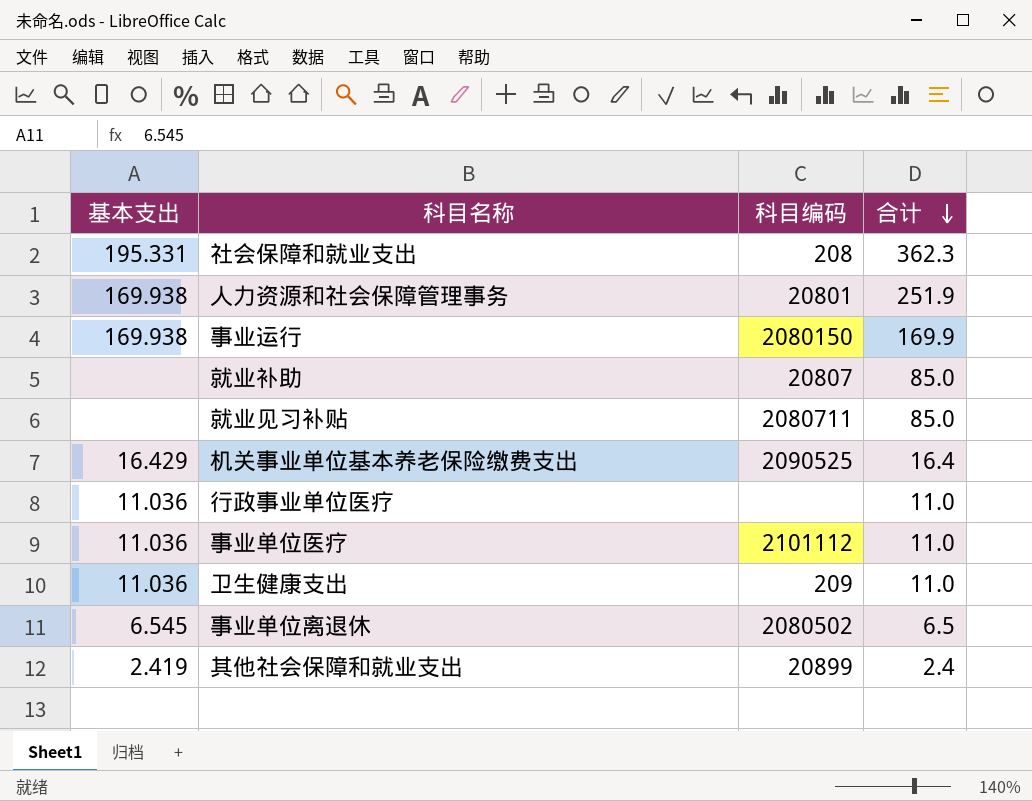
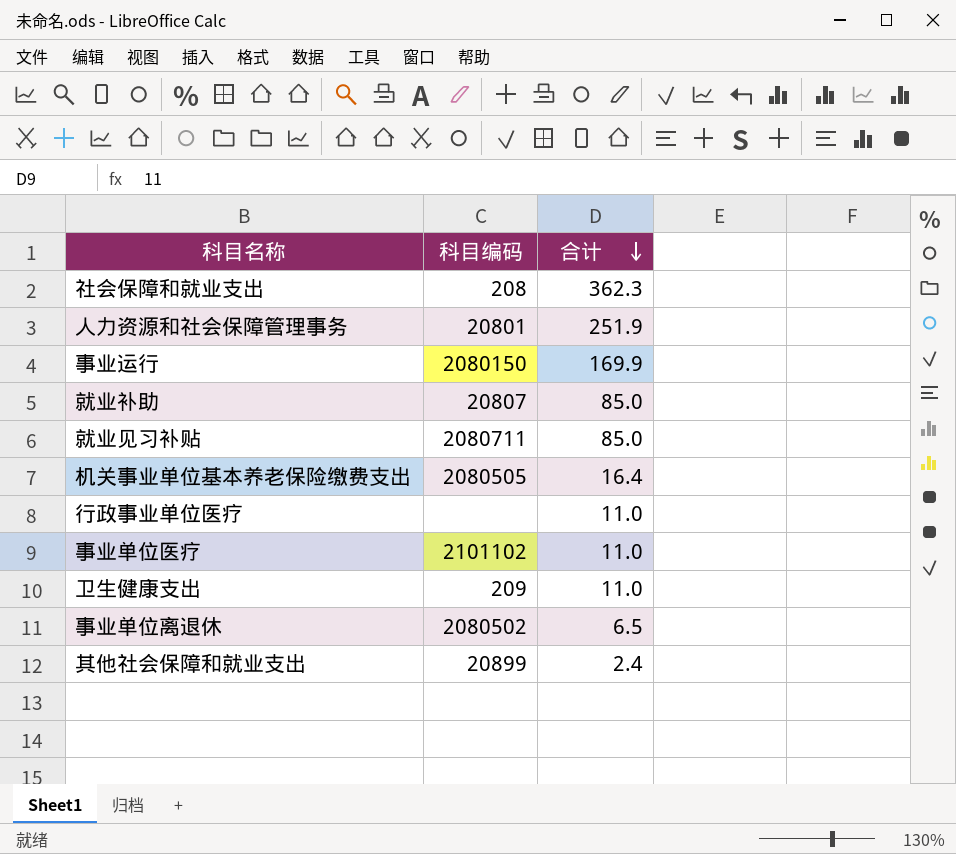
column 基本支出 | position: 1 -> none
机关事业单位基本养老保险缴费支出 | 科目编码: 2090525 -> 2080505
事业单位医疗 | 科目编码: 2101112 -> 2101102

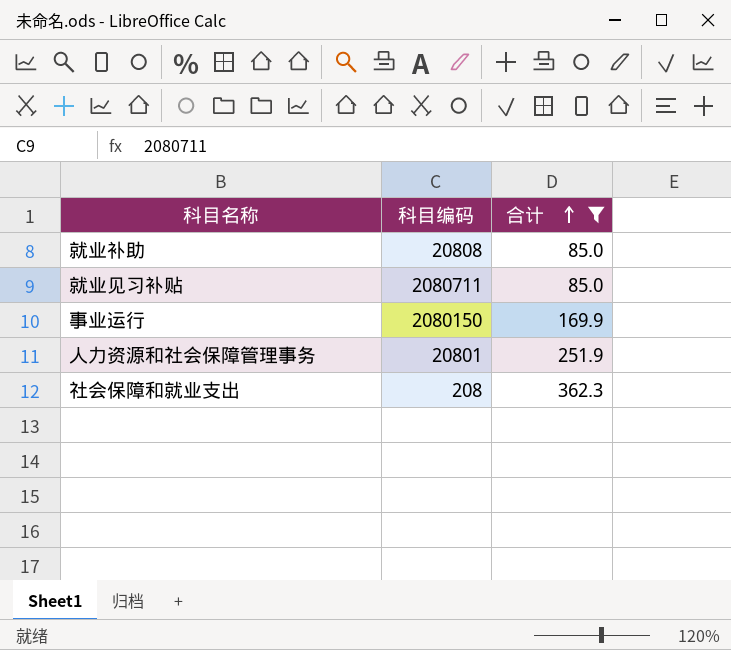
filter: none -> 合计 >= 85.0
row order: 合计 descending -> 合计 ascending
就业补助 | 科目编码: 20807 -> 20808

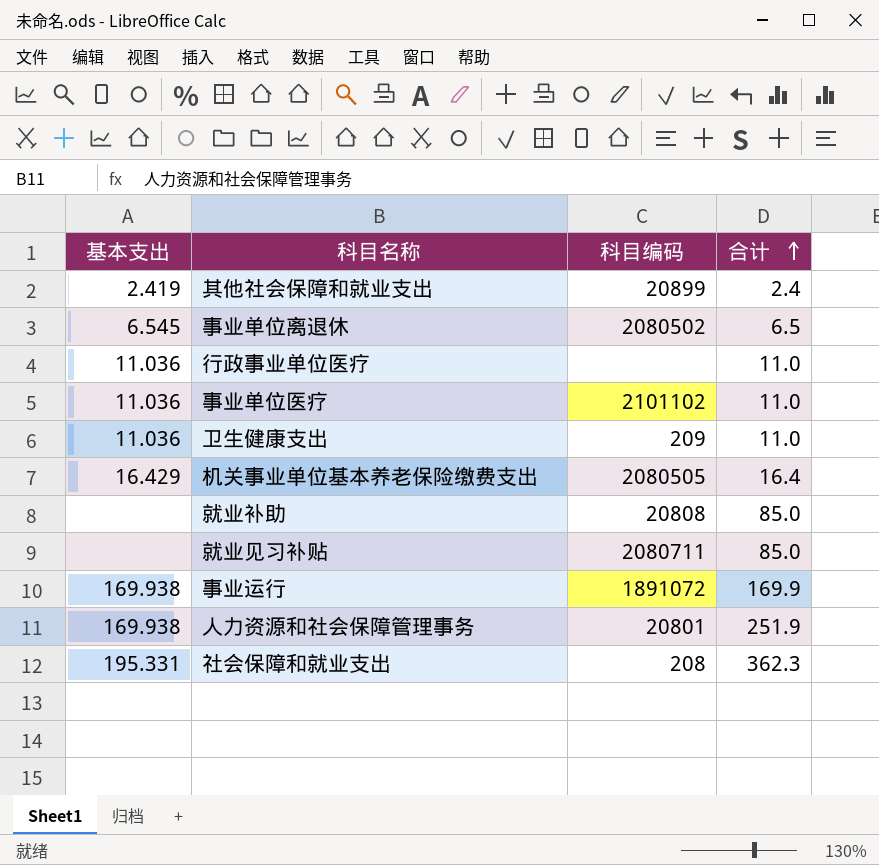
filter: 合计 >= 85.0 -> none
column 基本支出 | position: none -> 1
事业运行 | 科目编码: 2080150 -> 1891072

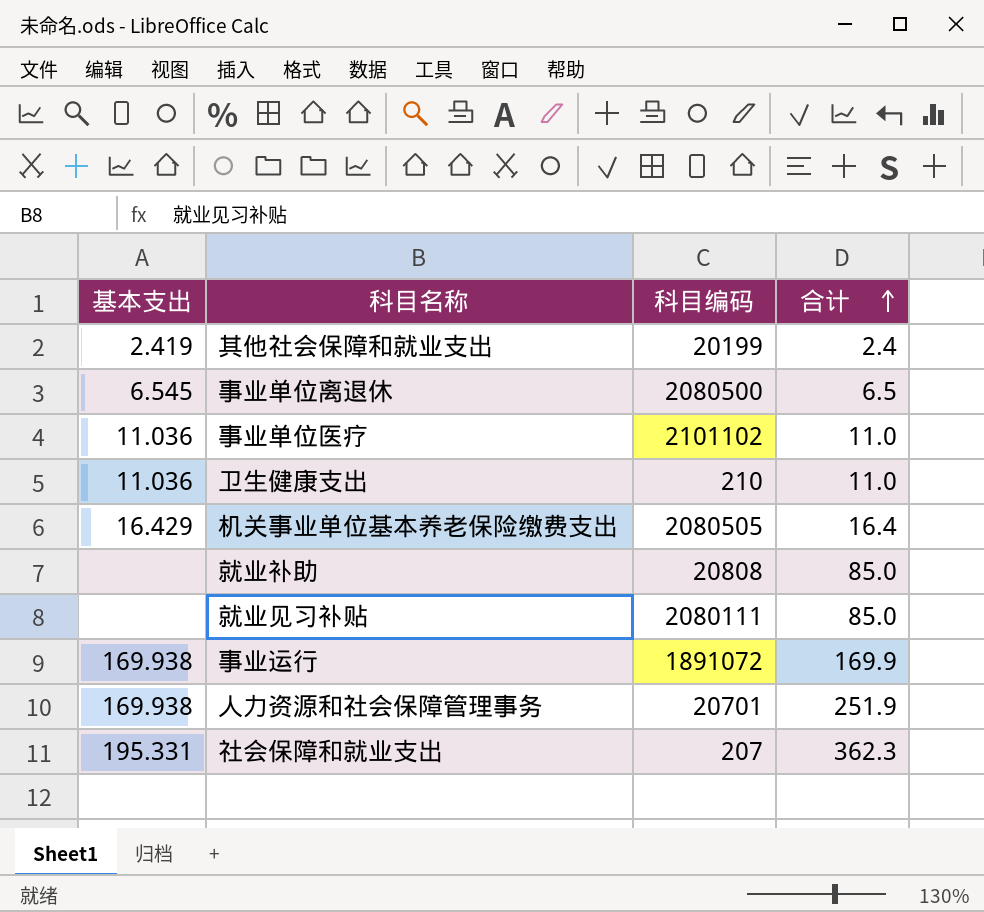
row 行政事业单位医疗: 11.036 | none | 11.0 -> none
其他社会保障和就业支出 | 科目编码: 20899 -> 20199
事业单位离退休 | 科目编码: 2080502 -> 2080500
卫生健康支出 | 科目编码: 209 -> 210
就业见习补贴 | 科目编码: 2080711 -> 2080111
人力资源和社会保障管理事务 | 科目编码: 20801 -> 20701
社会保障和就业支出 | 科目编码: 208 -> 207

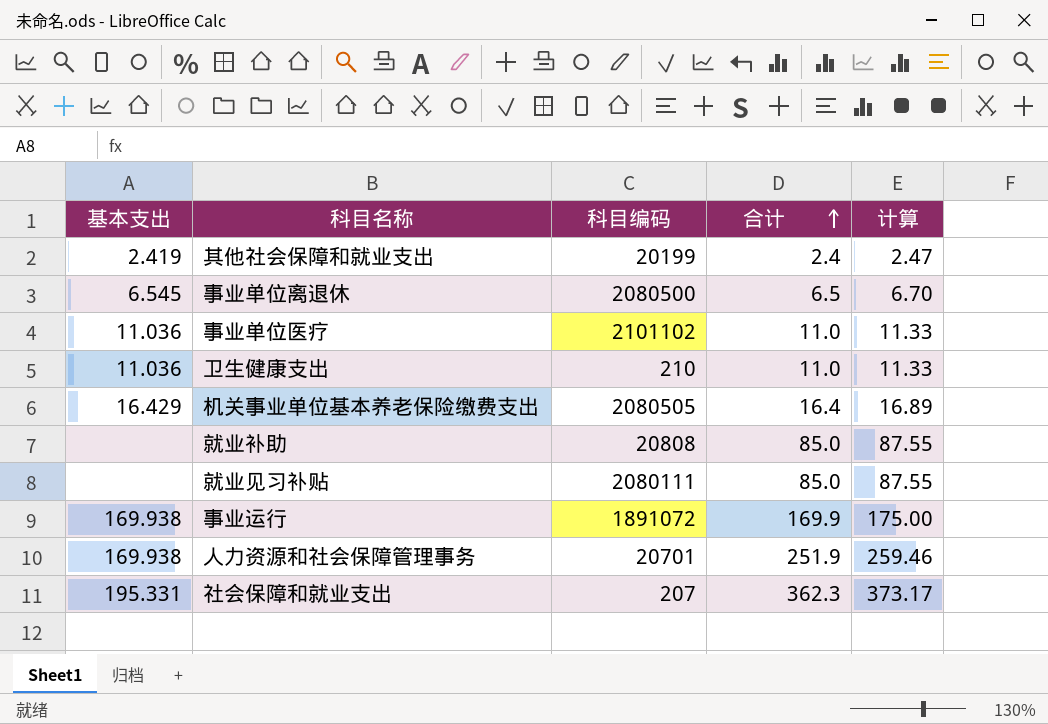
column 计算 | formula: none -> [合计] * 1.03

